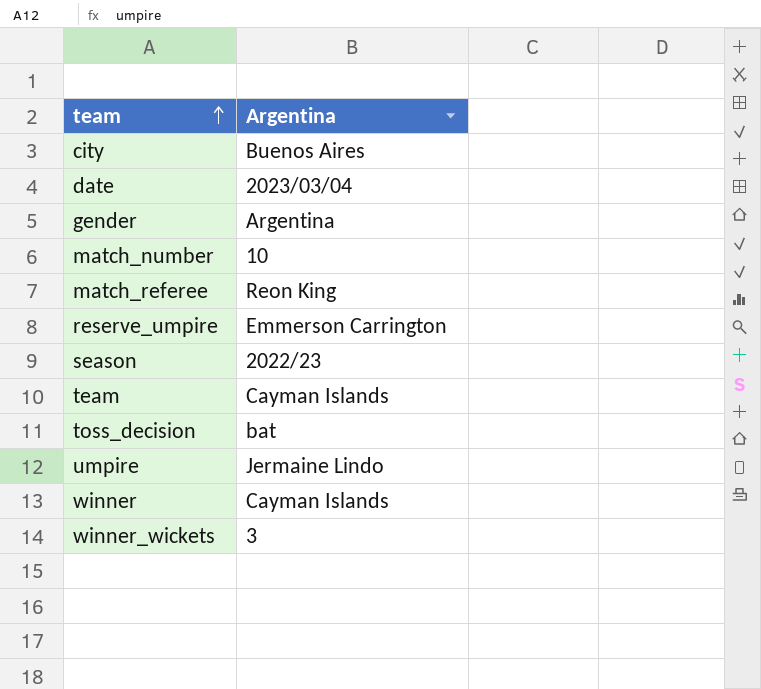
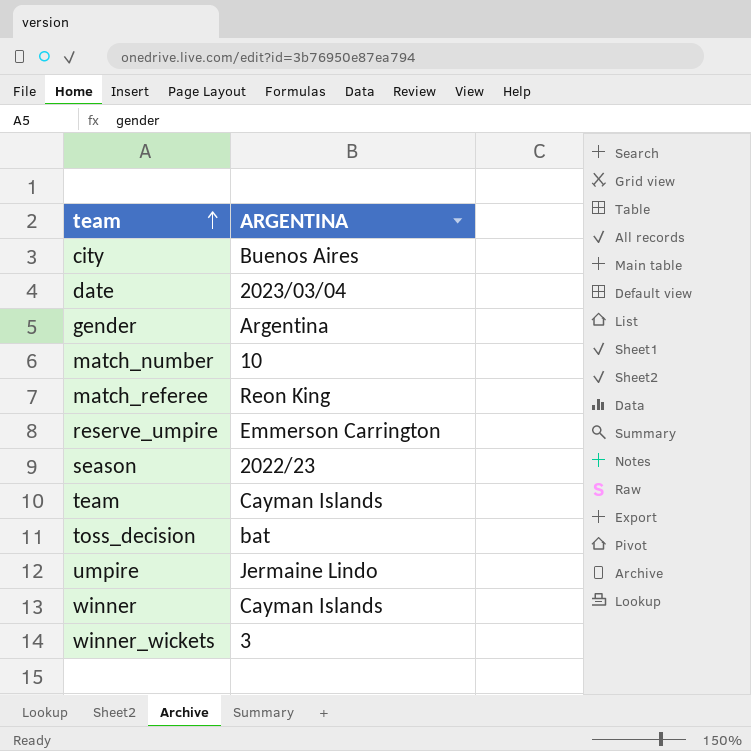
column name: Argentina -> ARGENTINA

